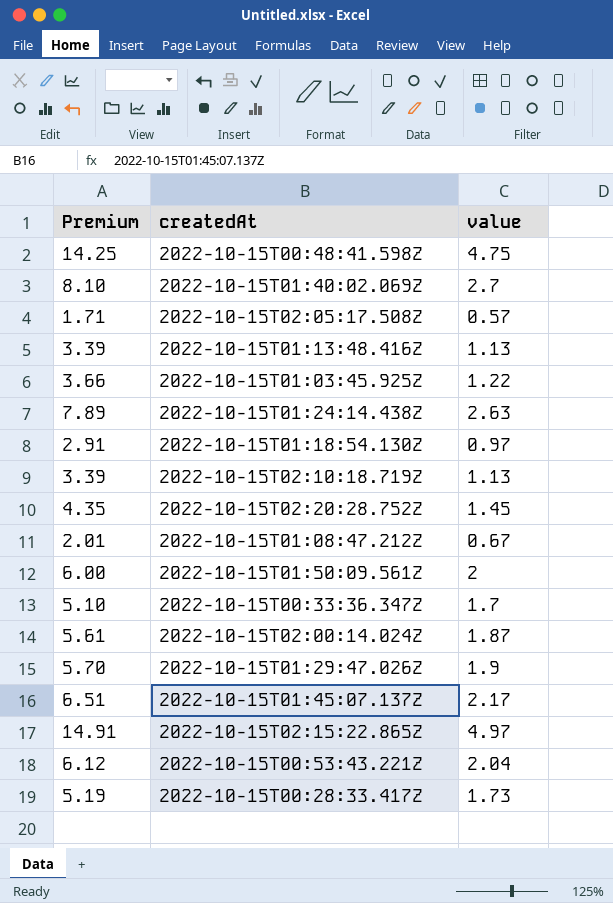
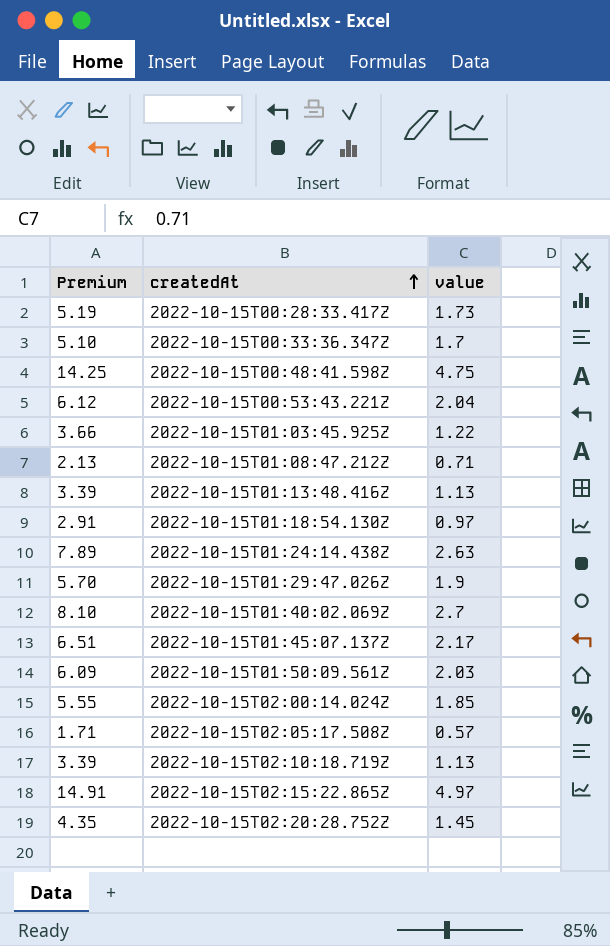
row order: none -> createdAt ascending
2022-10-15T01:08:47.212Z | Premium: 2.01 -> 2.13
2022-10-15T01:08:47.212Z | value: 0.67 -> 0.71
2022-10-15T01:50:09.561Z | Premium: 6.00 -> 6.09
2022-10-15T01:50:09.561Z | value: 2 -> 2.03
2022-10-15T02:00:14.024Z | Premium: 5.61 -> 5.55
2022-10-15T02:00:14.024Z | value: 1.87 -> 1.85

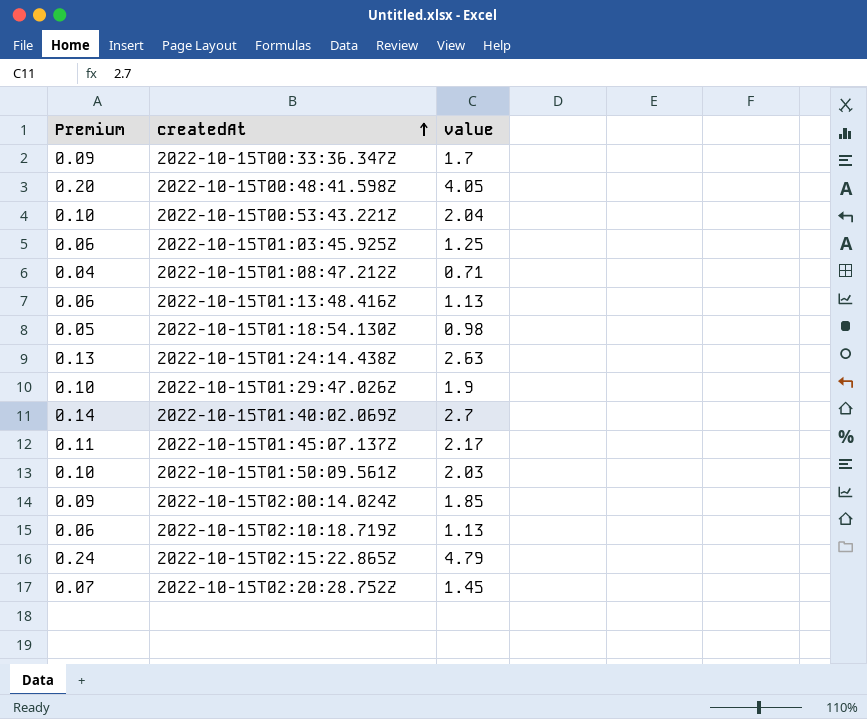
column Premium | formula: [value] * 3 -> [value] * 0.05
row 2022-10-15T00:28:33.417Z: 5.19 | 1.73 -> none
row 2022-10-15T02:05:17.508Z: 1.71 | 0.57 -> none
2022-10-15T00:48:41.598Z | value: 4.75 -> 4.05
2022-10-15T01:03:45.925Z | value: 1.22 -> 1.25
2022-10-15T01:18:54.130Z | value: 0.97 -> 0.98
2022-10-15T02:15:22.865Z | value: 4.97 -> 4.79

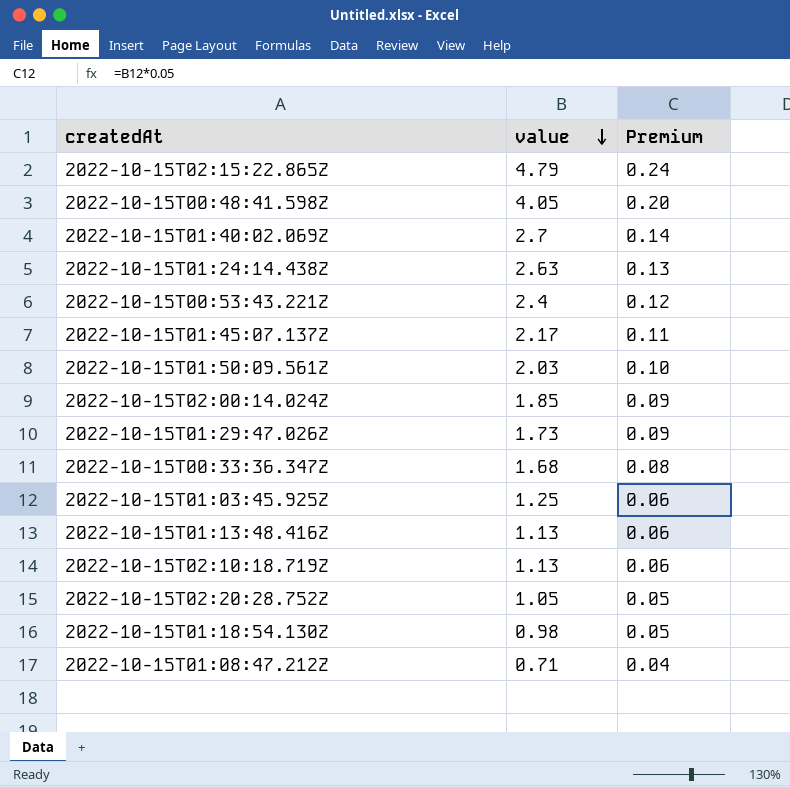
row order: createdAt ascending -> value descending
column Premium | position: 1 -> 3
2022-10-15T00:53:43.221Z | value: 2.04 -> 2.4
2022-10-15T00:53:43.221Z | Premium: 0.10 -> 0.12
2022-10-15T01:29:47.026Z | value: 1.9 -> 1.73
2022-10-15T01:29:47.026Z | Premium: 0.10 -> 0.09
2022-10-15T00:33:36.347Z | value: 1.7 -> 1.68
2022-10-15T00:33:36.347Z | Premium: 0.09 -> 0.08
2022-10-15T02:20:28.752Z | value: 1.45 -> 1.05
2022-10-15T02:20:28.752Z | Premium: 0.07 -> 0.05

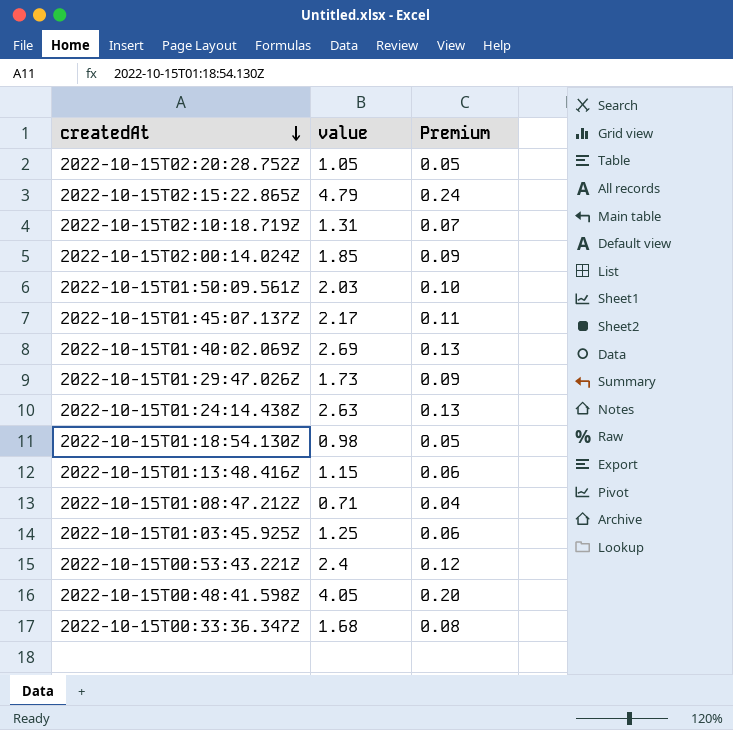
row order: value descending -> createdAt descending
2022-10-15T02:10:18.719Z | value: 1.13 -> 1.31
2022-10-15T02:10:18.719Z | Premium: 0.06 -> 0.07
2022-10-15T01:40:02.069Z | value: 2.7 -> 2.69
2022-10-15T01:40:02.069Z | Premium: 0.14 -> 0.13
2022-10-15T01:13:48.416Z | value: 1.13 -> 1.15

